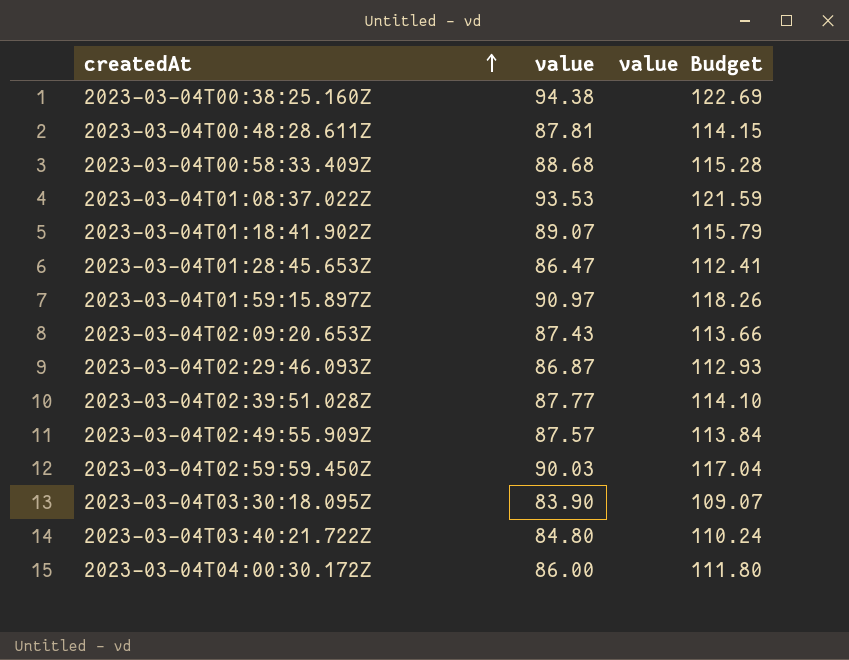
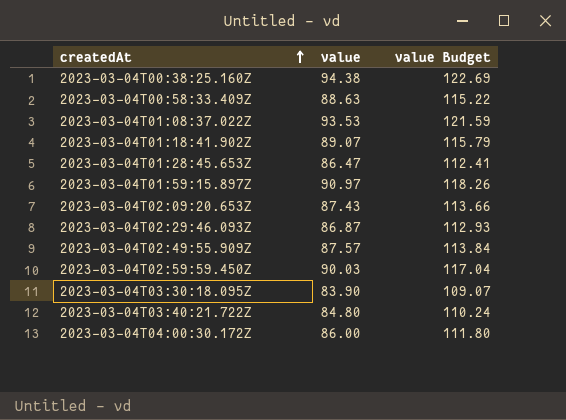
row 2023-03-04T00:48:28.611Z: 87.81 | 114.15 -> none
row 2023-03-04T02:39:51.028Z: 87.77 | 114.10 -> none
2023-03-04T00:58:33.409Z | value: 88.68 -> 88.63
2023-03-04T00:58:33.409Z | value Budget: 115.28 -> 115.22

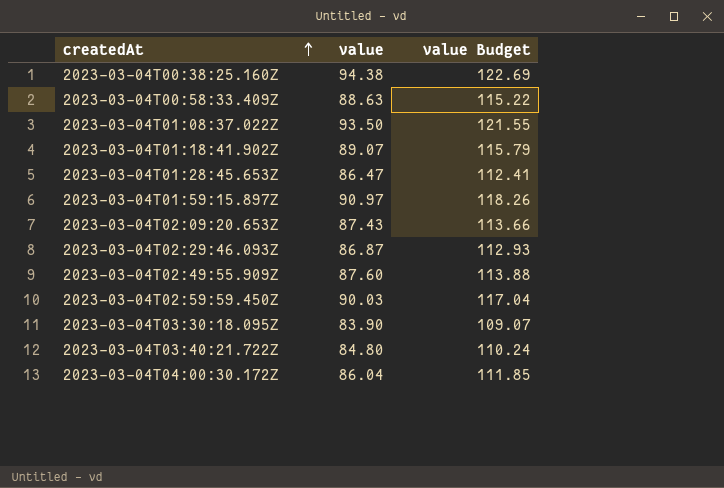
2023-03-04T01:08:37.022Z | value: 93.53 -> 93.50
2023-03-04T01:08:37.022Z | value Budget: 121.59 -> 121.55
2023-03-04T02:49:55.909Z | value: 87.57 -> 87.60
2023-03-04T02:49:55.909Z | value Budget: 113.84 -> 113.88
2023-03-04T04:00:30.172Z | value: 86.00 -> 86.04
2023-03-04T04:00:30.172Z | value Budget: 111.80 -> 111.85

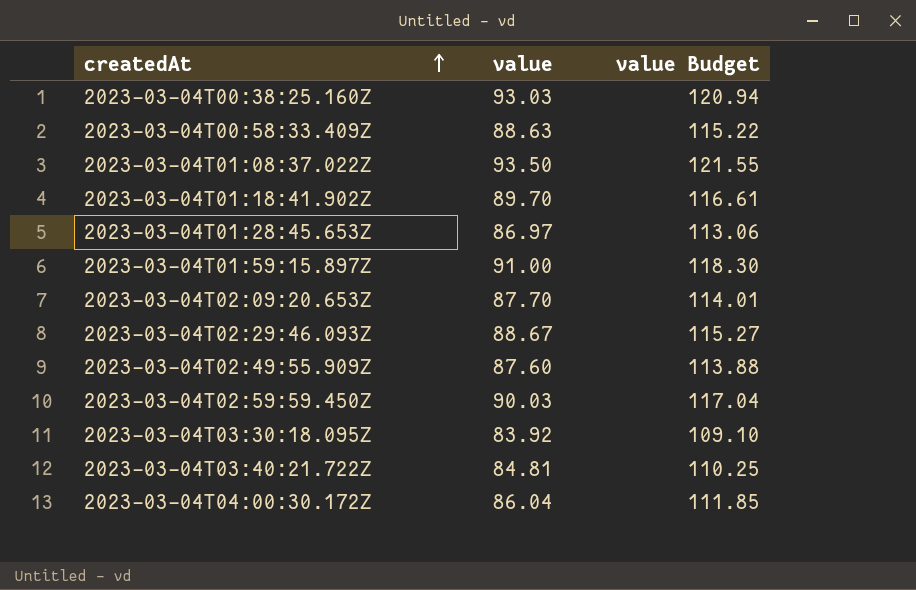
2023-03-04T00:38:25.160Z | value: 94.38 -> 93.03
2023-03-04T00:38:25.160Z | value Budget: 122.69 -> 120.94
2023-03-04T01:18:41.902Z | value: 89.07 -> 89.70
2023-03-04T01:18:41.902Z | value Budget: 115.79 -> 116.61
2023-03-04T01:28:45.653Z | value: 86.47 -> 86.97
2023-03-04T01:28:45.653Z | value Budget: 112.41 -> 113.06
2023-03-04T01:59:15.897Z | value: 90.97 -> 91.00
2023-03-04T01:59:15.897Z | value Budget: 118.26 -> 118.30
2023-03-04T02:09:20.653Z | value: 87.43 -> 87.70
2023-03-04T02:09:20.653Z | value Budget: 113.66 -> 114.01
2023-03-04T02:29:46.093Z | value: 86.87 -> 88.67
2023-03-04T02:29:46.093Z | value Budget: 112.93 -> 115.27
2023-03-04T03:30:18.095Z | value: 83.90 -> 83.92
2023-03-04T03:30:18.095Z | value Budget: 109.07 -> 109.10
2023-03-04T03:40:21.722Z | value: 84.80 -> 84.81
2023-03-04T03:40:21.722Z | value Budget: 110.24 -> 110.25

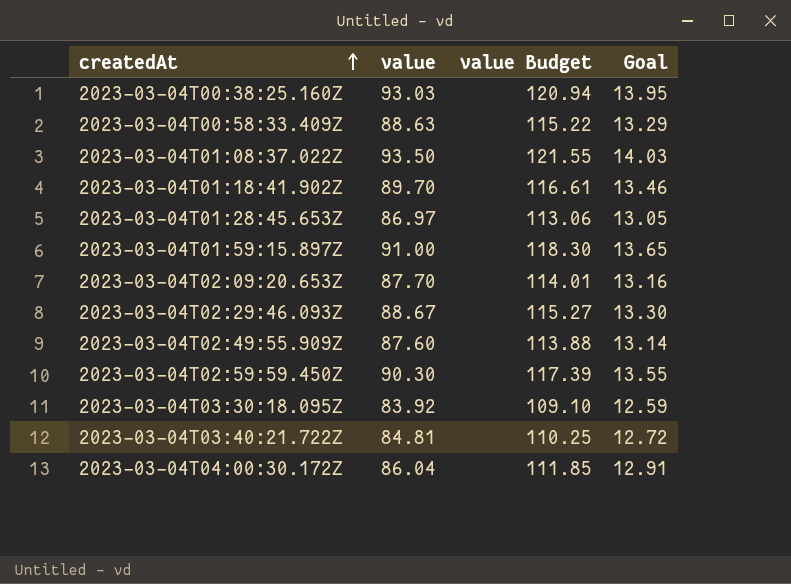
column Goal | formula: none -> [value] * 0.15
2023-03-04T02:59:59.450Z | value: 90.03 -> 90.30
2023-03-04T02:59:59.450Z | value Budget: 117.04 -> 117.39

